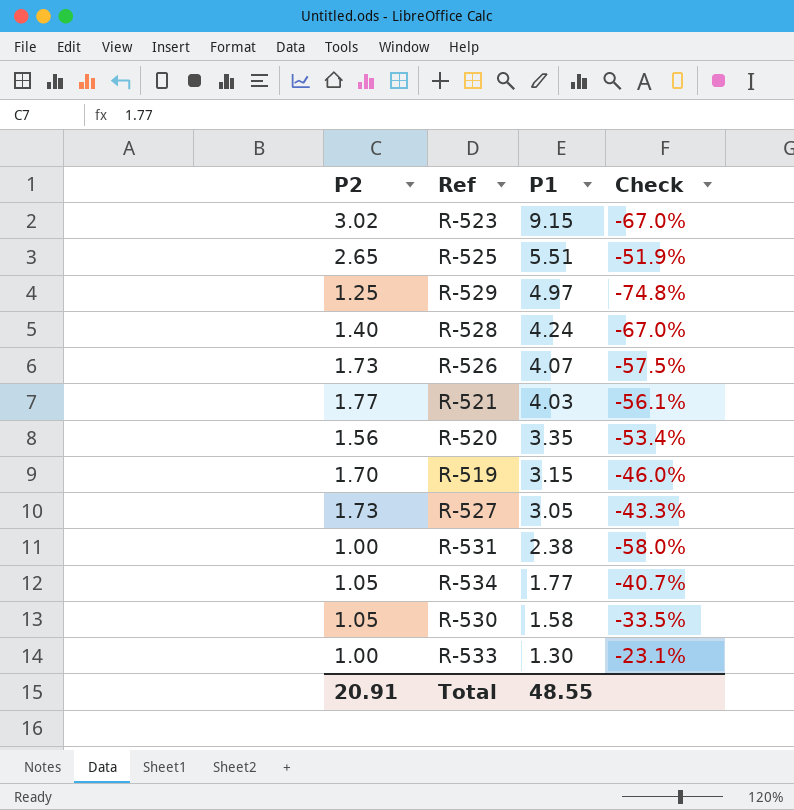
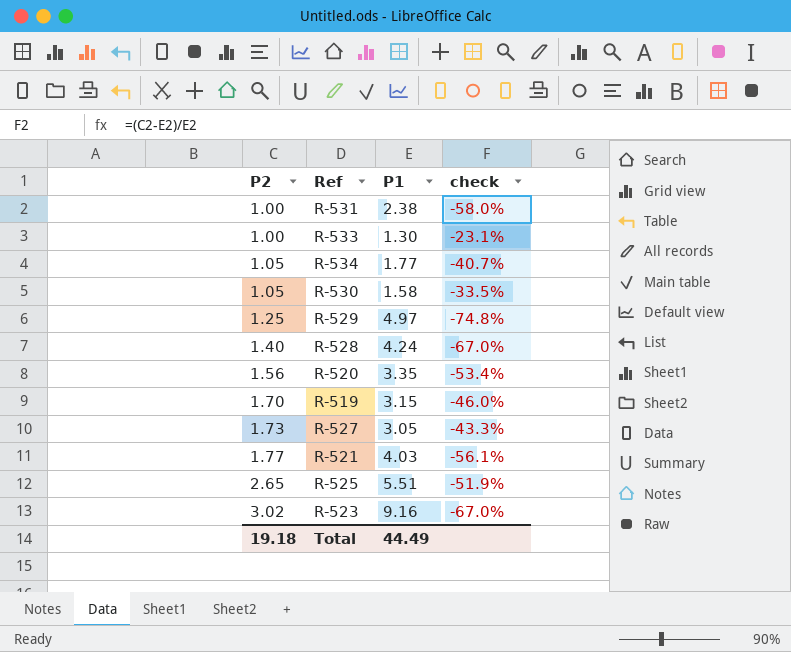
row order: P1 descending -> P2 ascending
column name: Check -> check
row R-526: 1.73 | 4.07 | -57.5% -> none
R-523 | P1: 9.15 -> 9.16
Total | P2: 20.91 -> 19.18
Total | P1: 48.55 -> 44.49

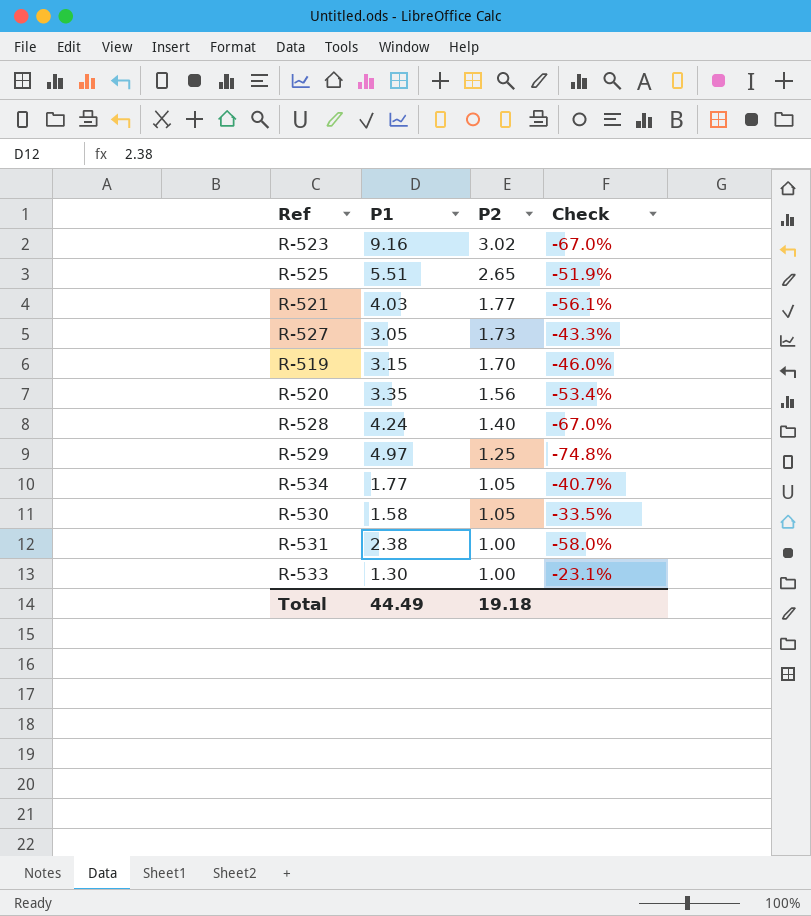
row order: P2 ascending -> P2 descending
column P2 | position: 1 -> 3
column name: check -> Check

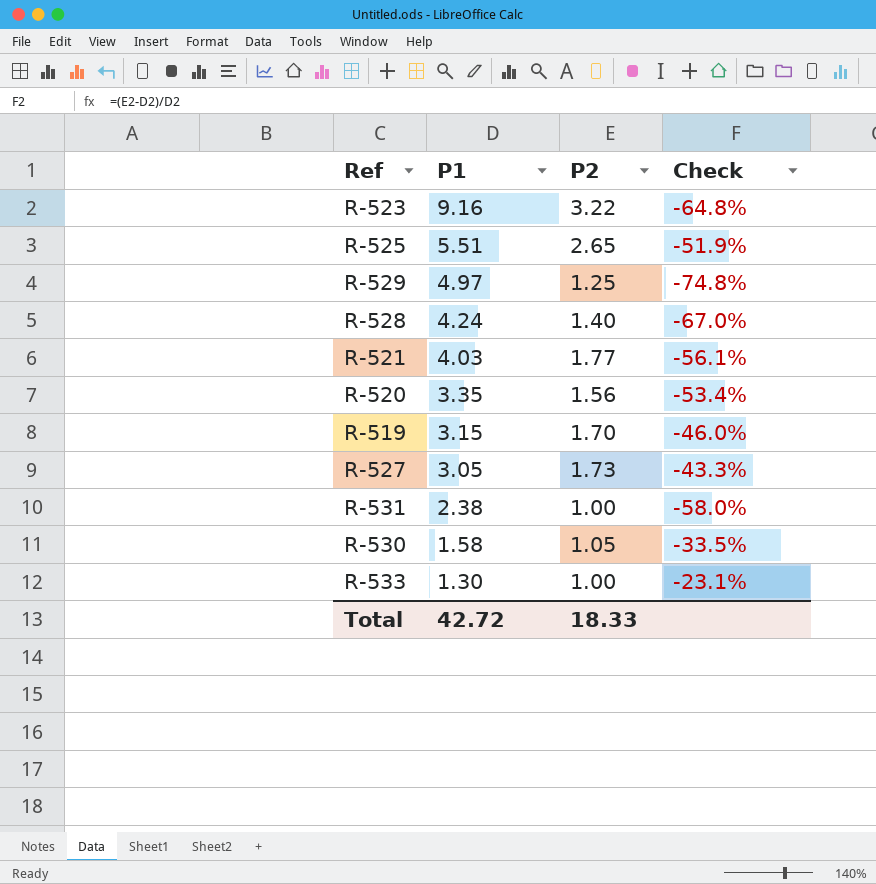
row order: P2 descending -> P1 descending
row R-534: 1.77 | 1.05 | -40.7% -> none
R-523 | P2: 3.02 -> 3.22
R-523 | Check: -67.0% -> -64.8%
Total | P1: 44.49 -> 42.72
Total | P2: 19.18 -> 18.33

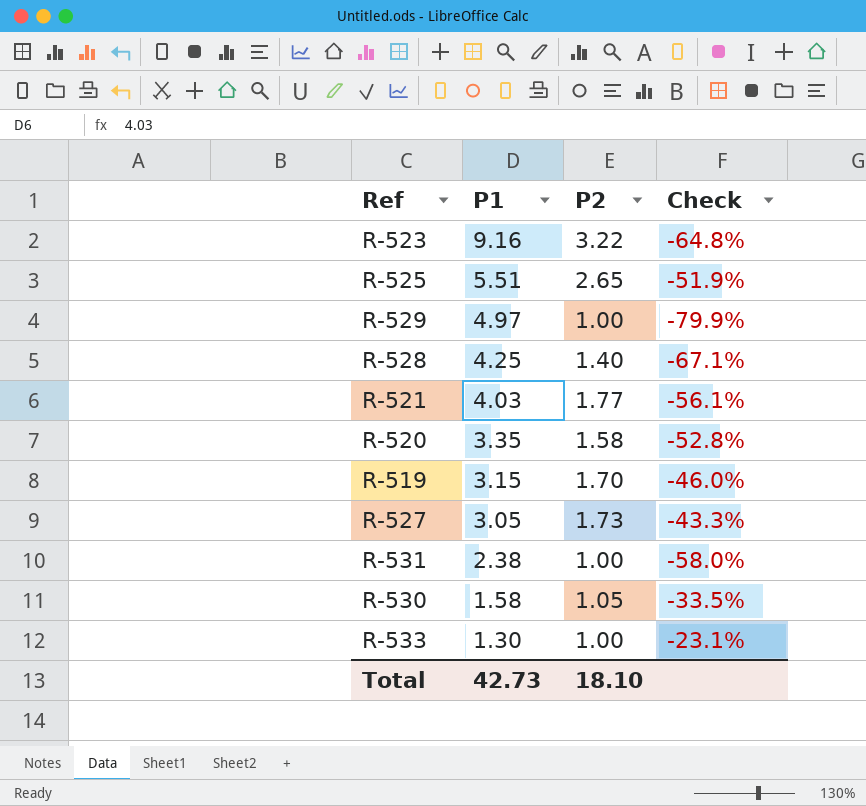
R-529 | P2: 1.25 -> 1.00
R-529 | Check: -74.8% -> -79.9%
R-528 | P1: 4.24 -> 4.25
R-528 | Check: -67.0% -> -67.1%
R-520 | P2: 1.56 -> 1.58
R-520 | Check: -53.4% -> -52.8%
Total | P1: 42.72 -> 42.73
Total | P2: 18.33 -> 18.10

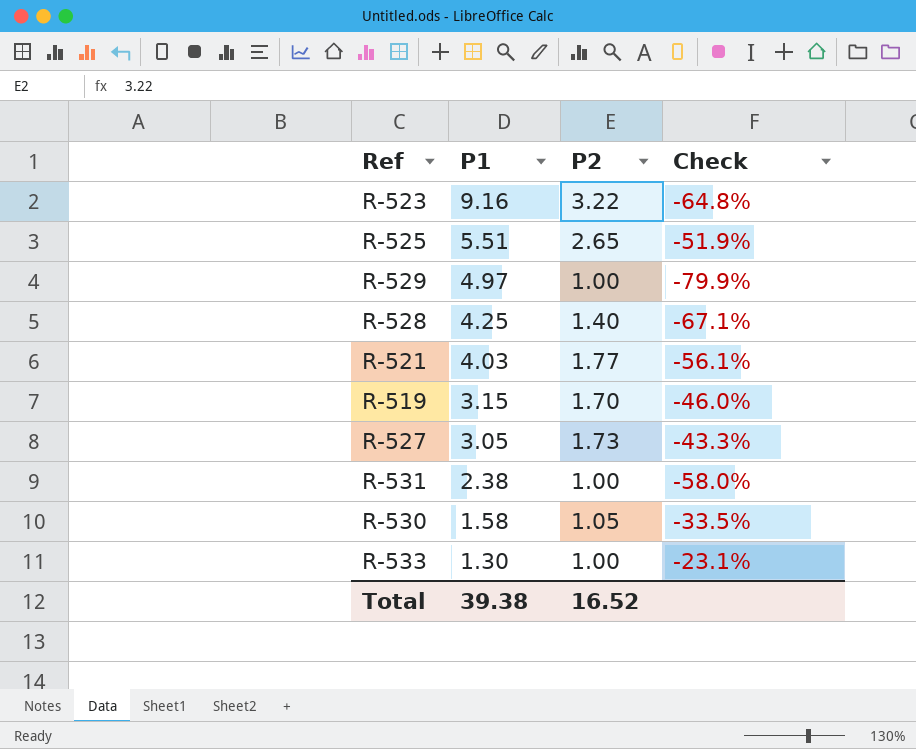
row R-520: 3.35 | 1.58 | -52.8% -> none
Total | P1: 42.73 -> 39.38
Total | P2: 18.10 -> 16.52

